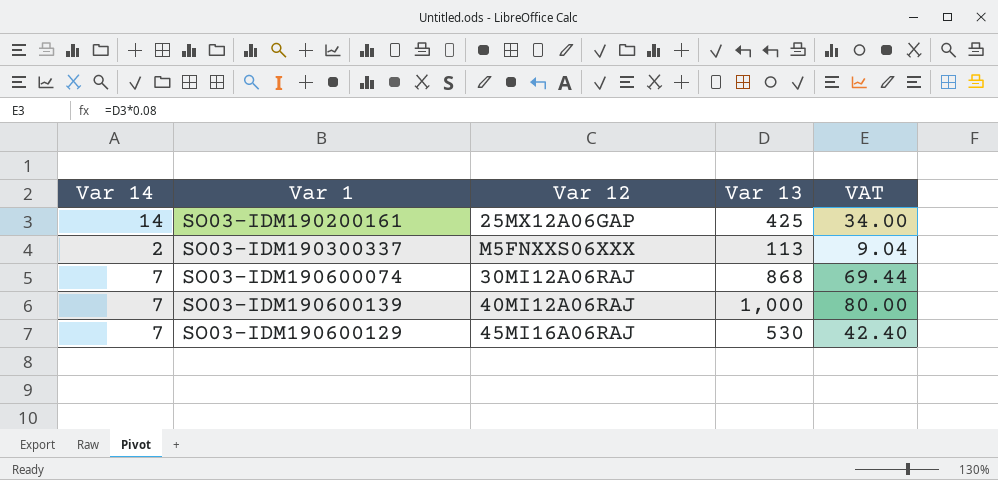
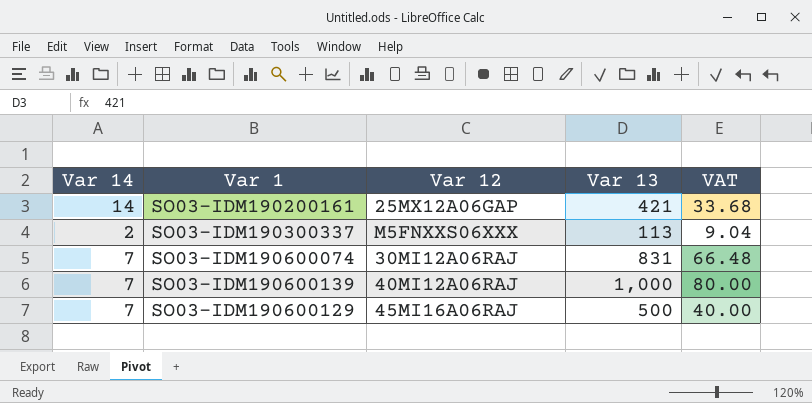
SO03-IDM190200161 | Var 13: 425 -> 421
SO03-IDM190200161 | VAT: 34.00 -> 33.68
SO03-IDM190600074 | Var 13: 868 -> 831
SO03-IDM190600074 | VAT: 69.44 -> 66.48
SO03-IDM190600129 | Var 13: 530 -> 500
SO03-IDM190600129 | VAT: 42.40 -> 40.00

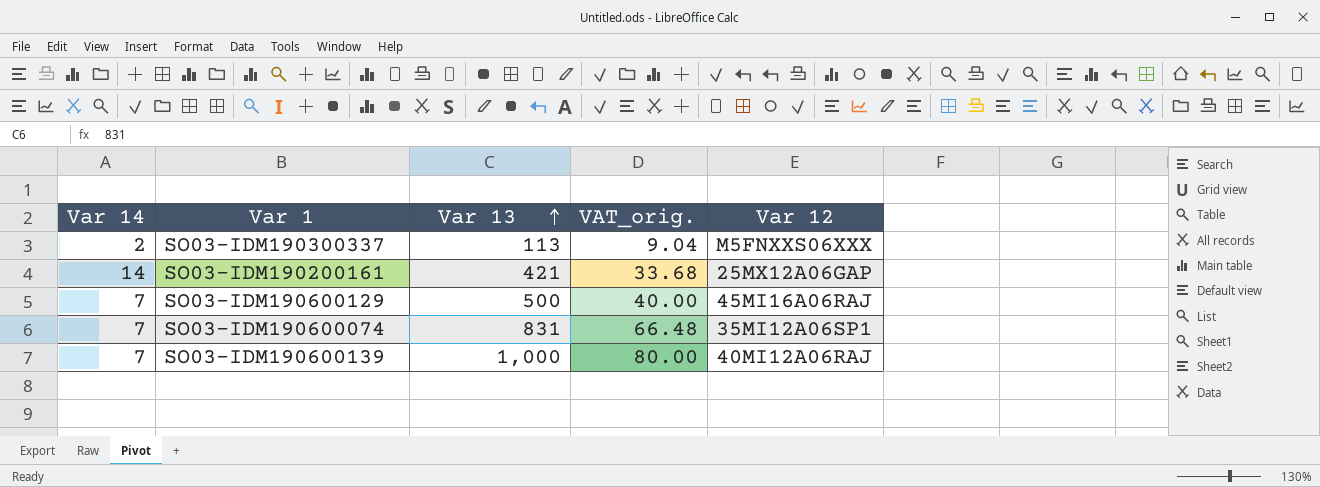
row order: none -> Var 13 ascending
column name: VAT -> VAT_orig.
column Var 12 | position: 3 -> 5
SO03-IDM190600074 | Var 12: 30MI12A06RAJ -> 35MI12A06SP1

